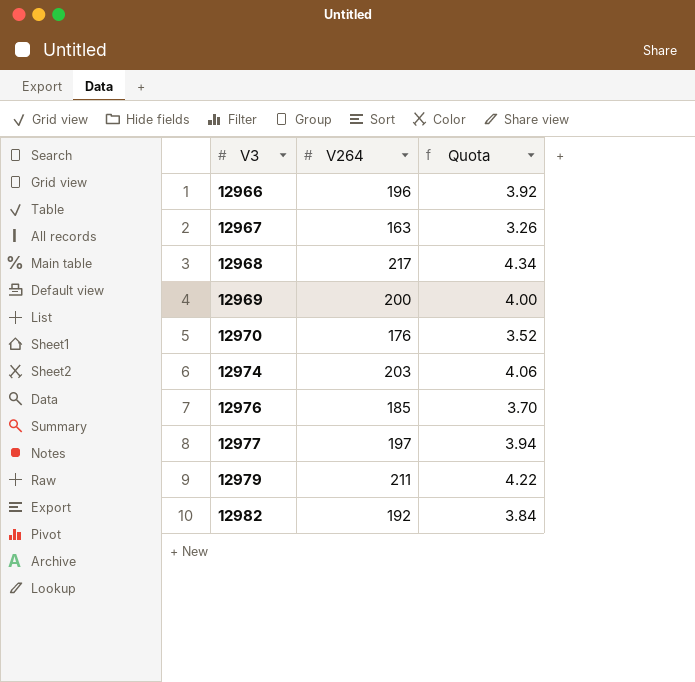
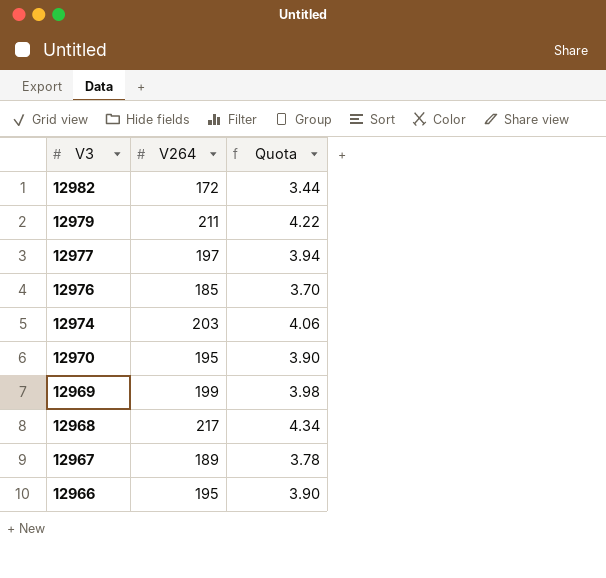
row order: V3 ascending -> V3 descending
12982 | V264: 192 -> 172
12982 | Quota: 3.84 -> 3.44
12970 | V264: 176 -> 195
12970 | Quota: 3.52 -> 3.90
12969 | V264: 200 -> 199
12969 | Quota: 4.00 -> 3.98
12967 | V264: 163 -> 189
12967 | Quota: 3.26 -> 3.78
12966 | V264: 196 -> 195
12966 | Quota: 3.92 -> 3.90

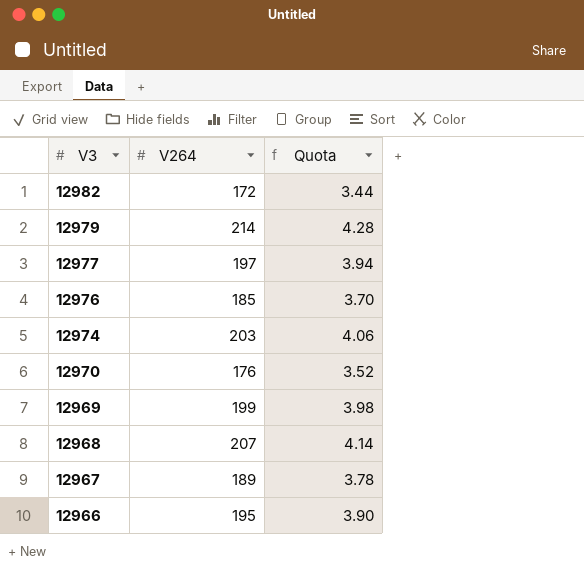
12979 | V264: 211 -> 214
12979 | Quota: 4.22 -> 4.28
12970 | V264: 195 -> 176
12970 | Quota: 3.90 -> 3.52
12968 | V264: 217 -> 207
12968 | Quota: 4.34 -> 4.14

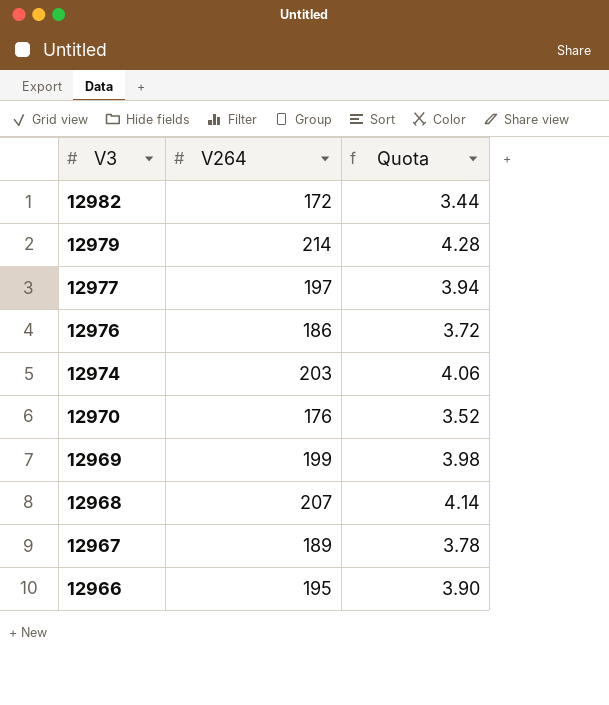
12976 | V264: 185 -> 186
12976 | Quota: 3.70 -> 3.72

